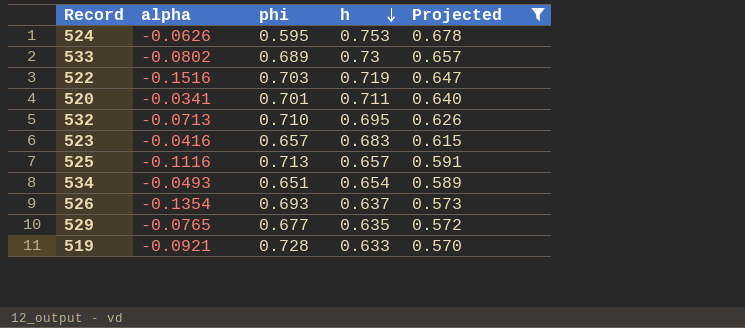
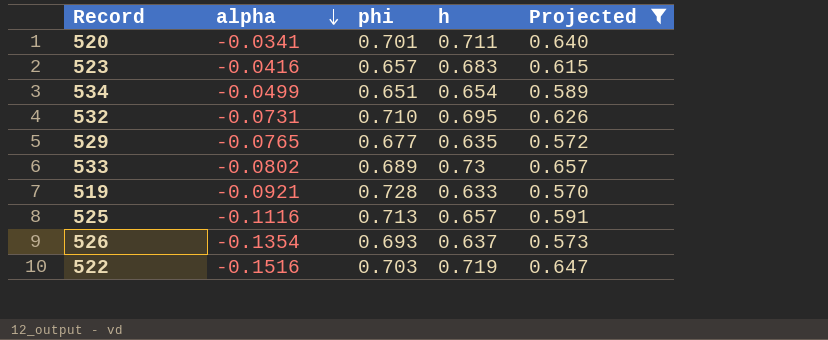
row order: h descending -> alpha descending
row 524: -0.0626 | 0.595 | 0.753 | 0.678 -> none
534 | alpha: -0.0493 -> -0.0499
532 | alpha: -0.0713 -> -0.0731

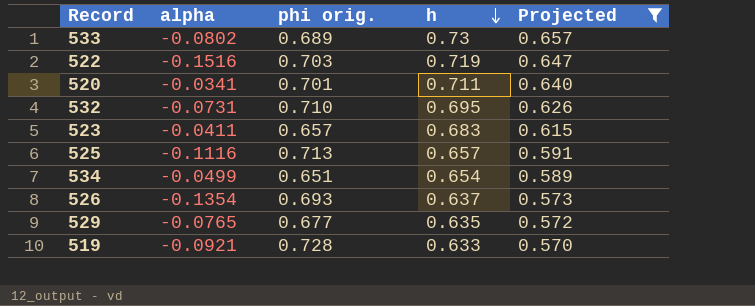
row order: alpha descending -> h descending
column name: phi -> phi orig.
523 | alpha: -0.0416 -> -0.0411

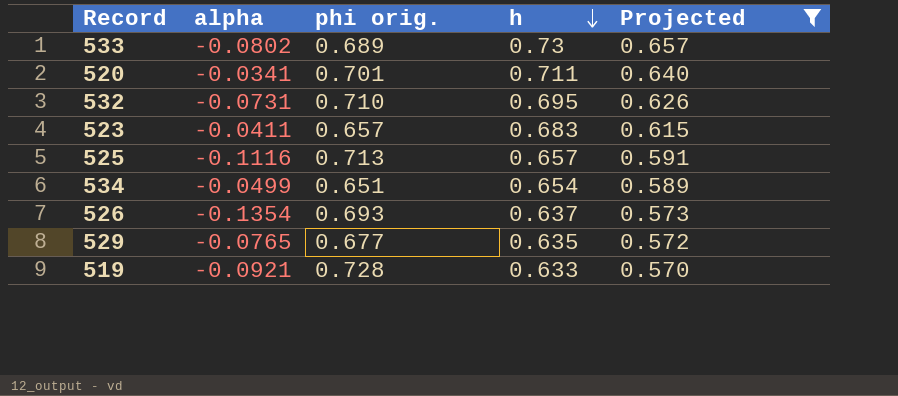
row 522: -0.1516 | 0.703 | 0.719 | 0.647 -> none

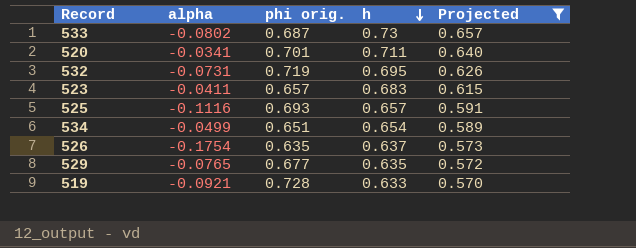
533 | phi orig.: 0.689 -> 0.687
532 | phi orig.: 0.710 -> 0.719
525 | phi orig.: 0.713 -> 0.693
526 | alpha: -0.1354 -> -0.1754
526 | phi orig.: 0.693 -> 0.635

